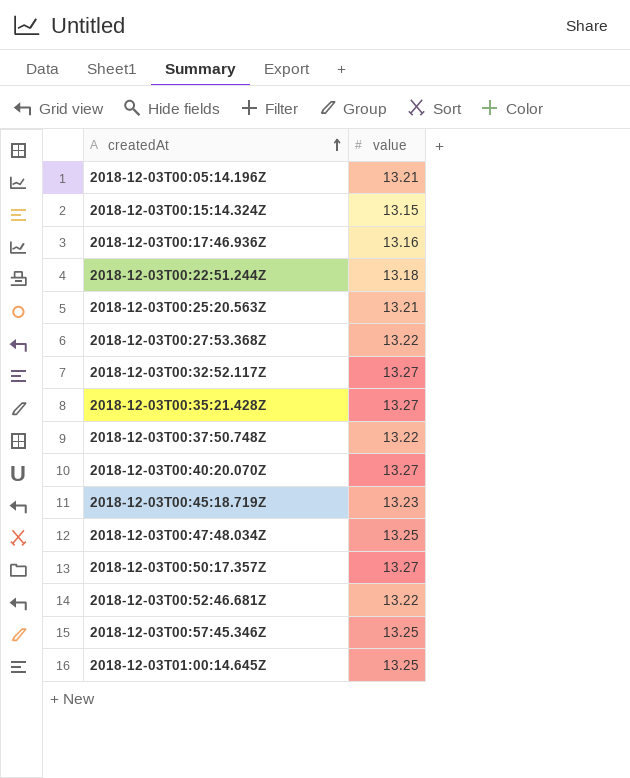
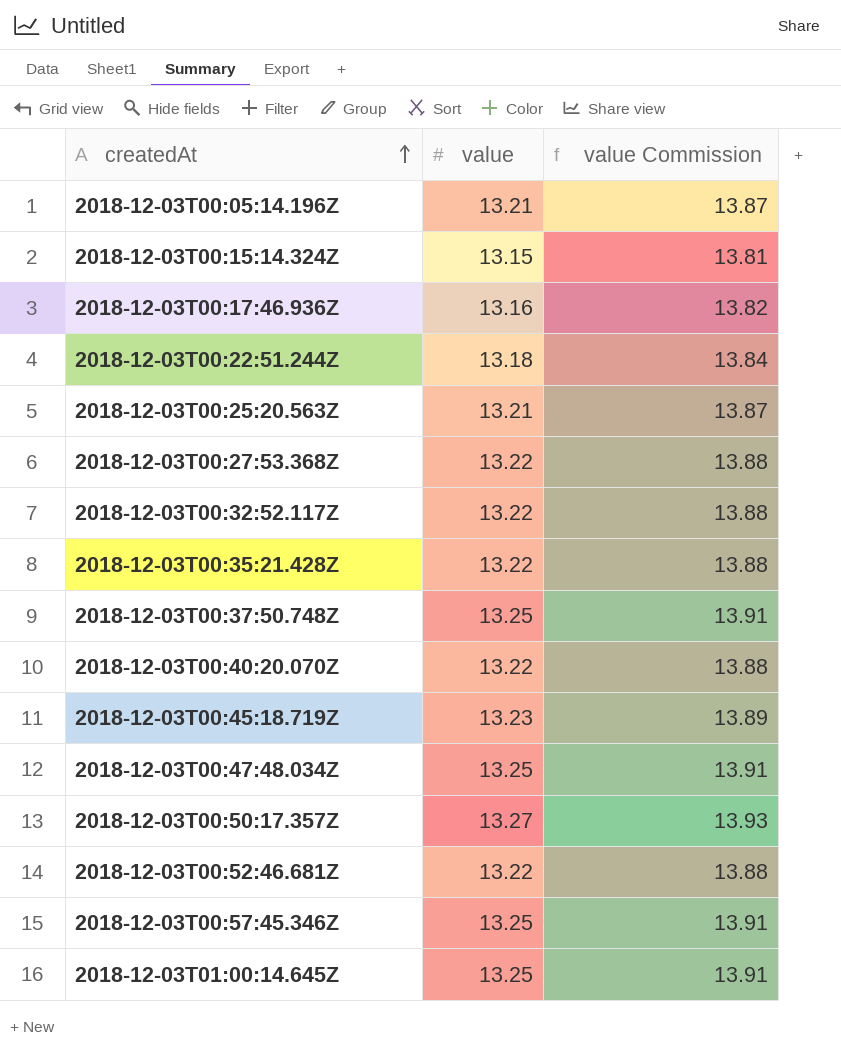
column value Commission | formula: none -> [value] * 1.05
2018-12-03T00:32:52.117Z | value: 13.27 -> 13.22
2018-12-03T00:35:21.428Z | value: 13.27 -> 13.22
2018-12-03T00:37:50.748Z | value: 13.22 -> 13.25
2018-12-03T00:40:20.070Z | value: 13.27 -> 13.22

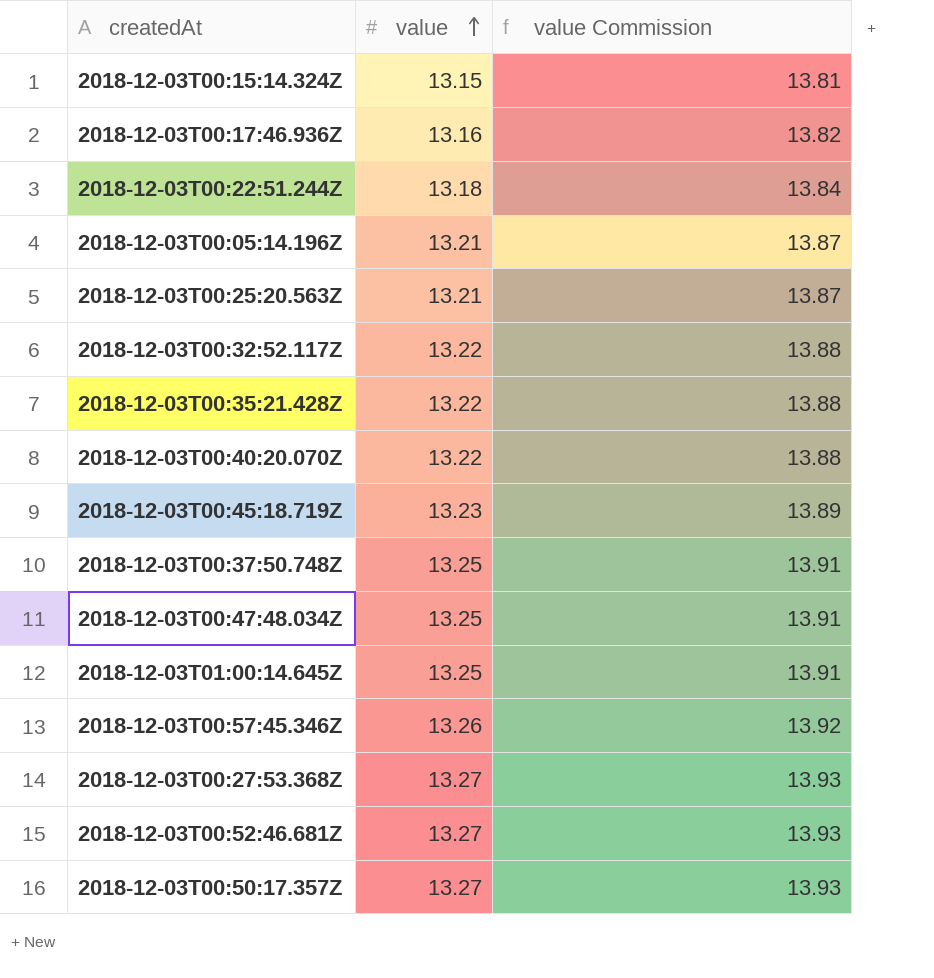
row order: createdAt ascending -> value ascending
2018-12-03T00:57:45.346Z | value: 13.25 -> 13.26
2018-12-03T00:57:45.346Z | value Commission: 13.91 -> 13.92
2018-12-03T00:27:53.368Z | value: 13.22 -> 13.27
2018-12-03T00:27:53.368Z | value Commission: 13.88 -> 13.93
2018-12-03T00:52:46.681Z | value: 13.22 -> 13.27
2018-12-03T00:52:46.681Z | value Commission: 13.88 -> 13.93

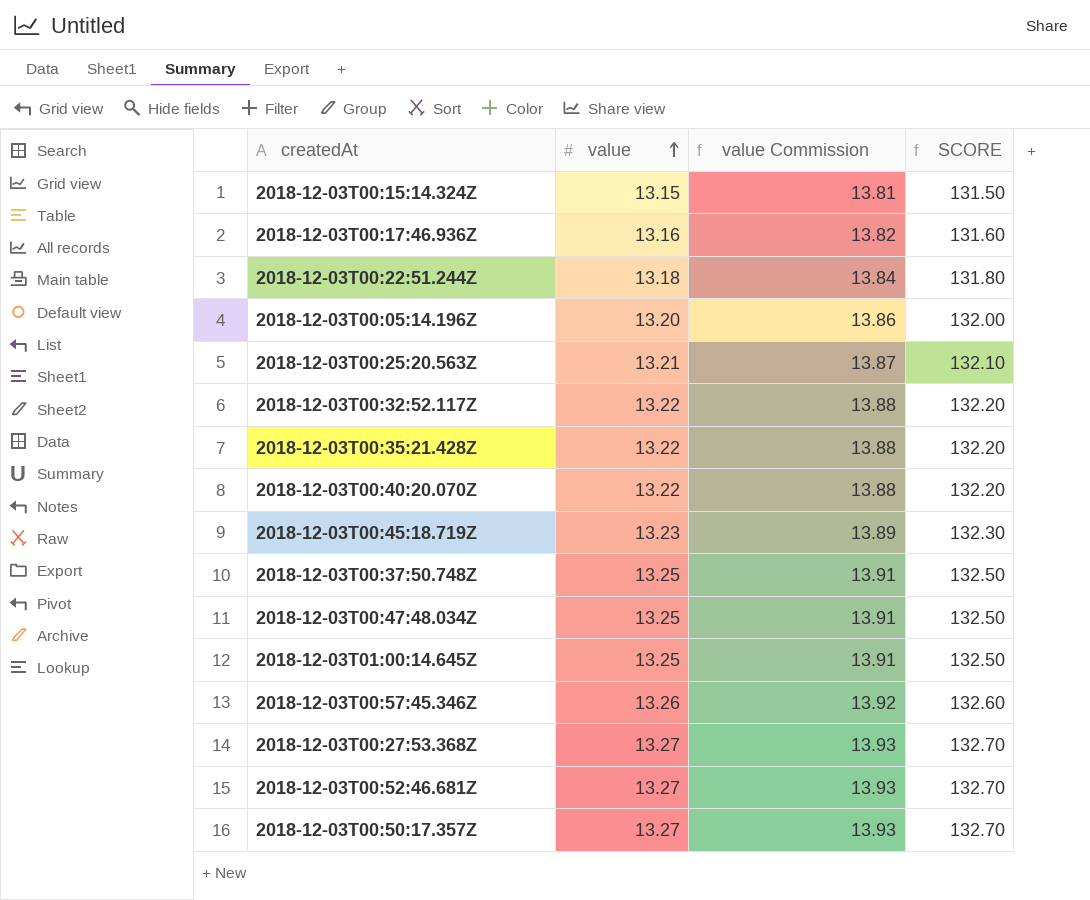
column SCORE | formula: none -> [value] * 10
2018-12-03T00:05:14.196Z | value: 13.21 -> 13.20
2018-12-03T00:05:14.196Z | value Commission: 13.87 -> 13.86

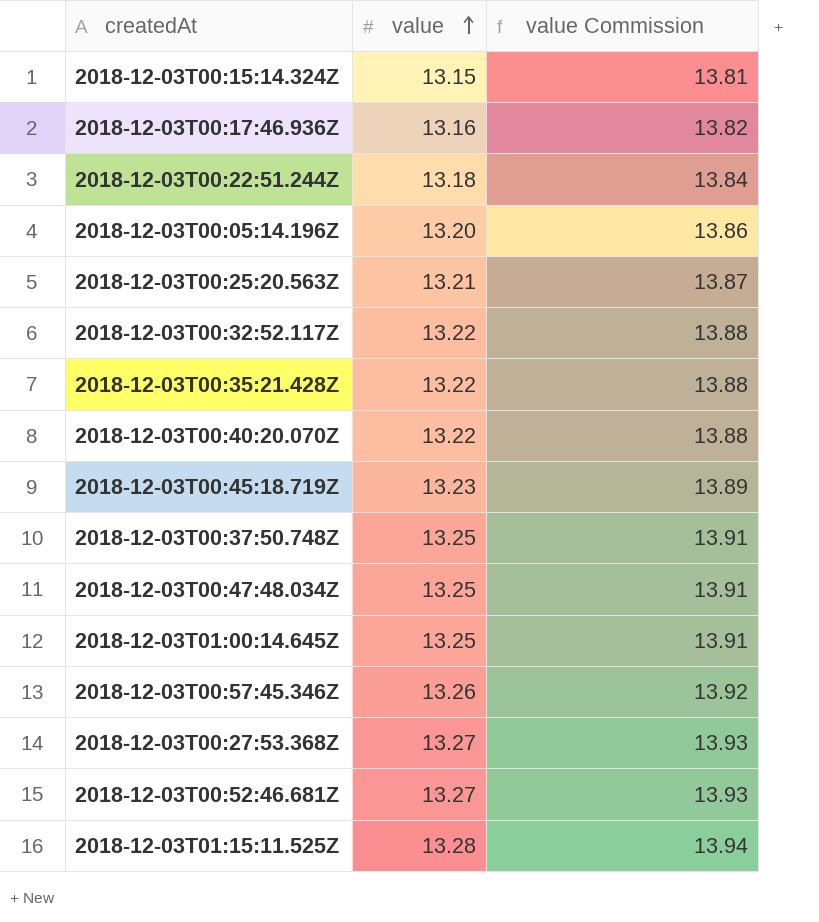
column SCORE | formula: [value] * 10 -> none
row 2018-12-03T00:50:17.357Z: 13.27 | 13.93 | 132.70 -> none
row 2018-12-03T01:15:11.525Z: none -> 13.28 | 13.94

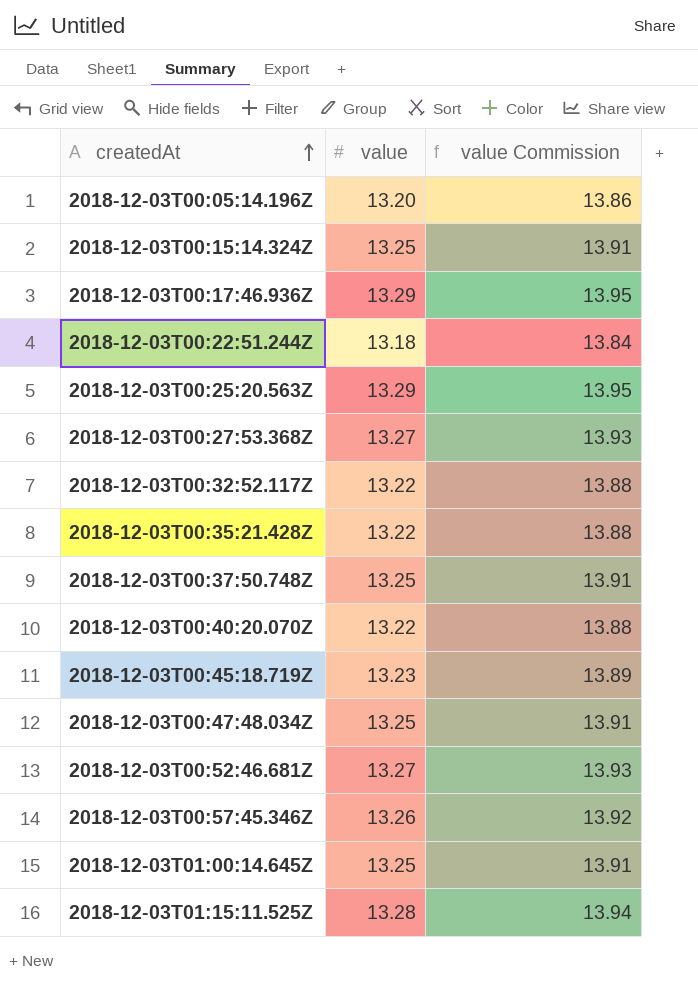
row order: value ascending -> createdAt ascending
2018-12-03T00:15:14.324Z | value: 13.15 -> 13.25
2018-12-03T00:15:14.324Z | value Commission: 13.81 -> 13.91
2018-12-03T00:17:46.936Z | value: 13.16 -> 13.29
2018-12-03T00:17:46.936Z | value Commission: 13.82 -> 13.95
2018-12-03T00:25:20.563Z | value: 13.21 -> 13.29
2018-12-03T00:25:20.563Z | value Commission: 13.87 -> 13.95

